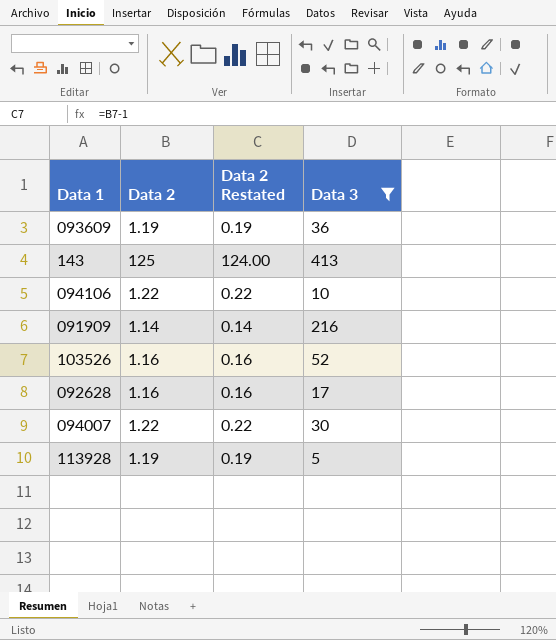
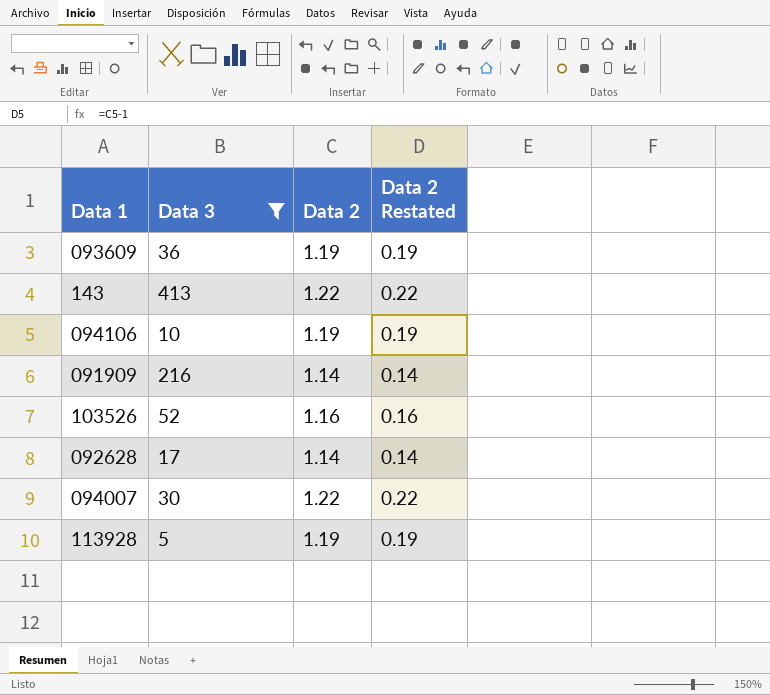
column Data 3 | position: 4 -> 2
143 | Data 2: 125 -> 1.22
143 | Data 2 Restated: 124.00 -> 0.22
094106 | Data 2: 1.22 -> 1.19
094106 | Data 2 Restated: 0.22 -> 0.19
092628 | Data 2: 1.16 -> 1.14
092628 | Data 2 Restated: 0.16 -> 0.14

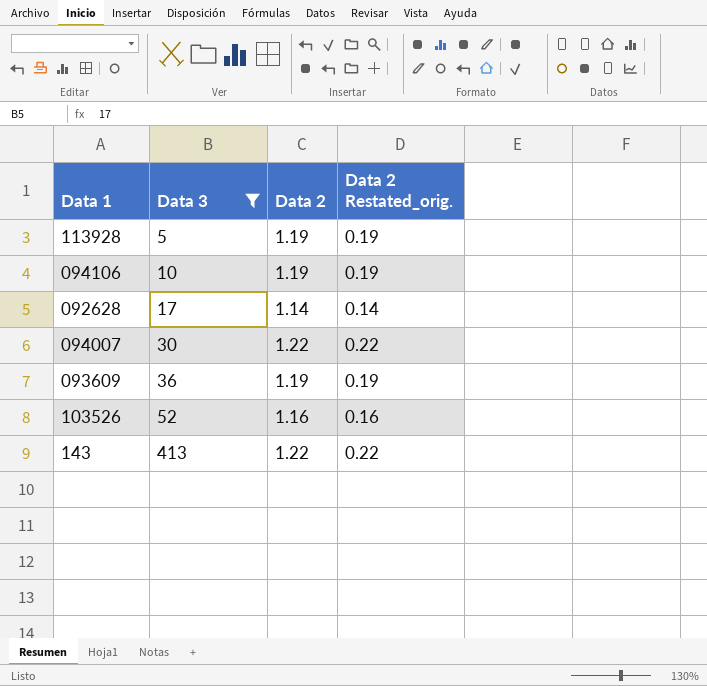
row order: none -> Data 3 ascending
column name: Data 2 Restated -> Data 2 Restated_orig.
row 091909: 216 | 1.14 | 0.14 -> none

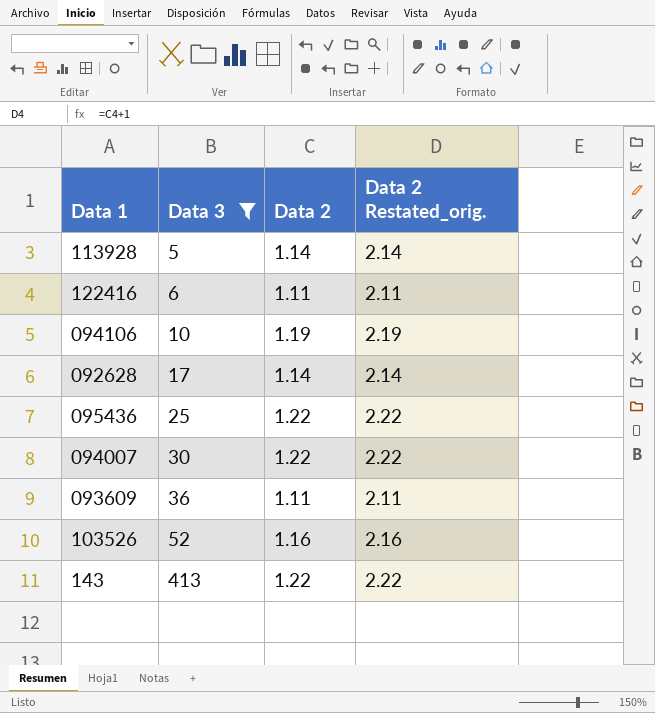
column Data 2 Restated_orig. | formula: [Data 2] - 1 -> [Data 2] + 1
113928 | Data 2: 1.19 -> 1.14
row 122416: none -> 6 | 1.11 | 2.11
row 095436: none -> 25 | 1.22 | 2.22
093609 | Data 2: 1.19 -> 1.11

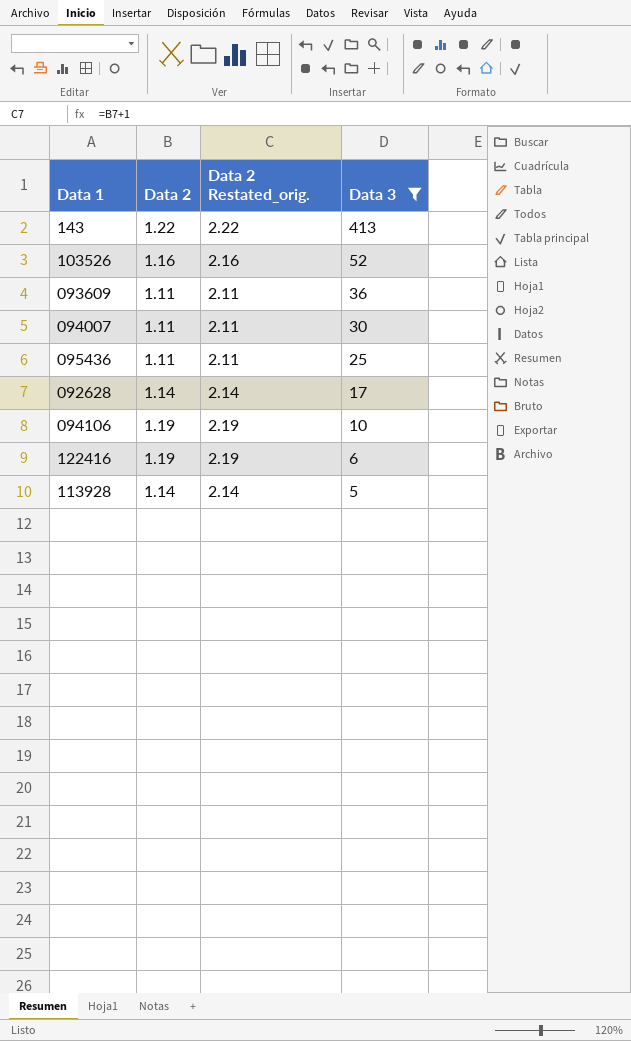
row order: Data 3 ascending -> Data 3 descending
column Data 3 | position: 2 -> 4
094007 | Data 2: 1.22 -> 1.11
094007 | Data 2 Restated_orig.: 2.22 -> 2.11
095436 | Data 2: 1.22 -> 1.11
095436 | Data 2 Restated_orig.: 2.22 -> 2.11
122416 | Data 2: 1.11 -> 1.19
122416 | Data 2 Restated_orig.: 2.11 -> 2.19

